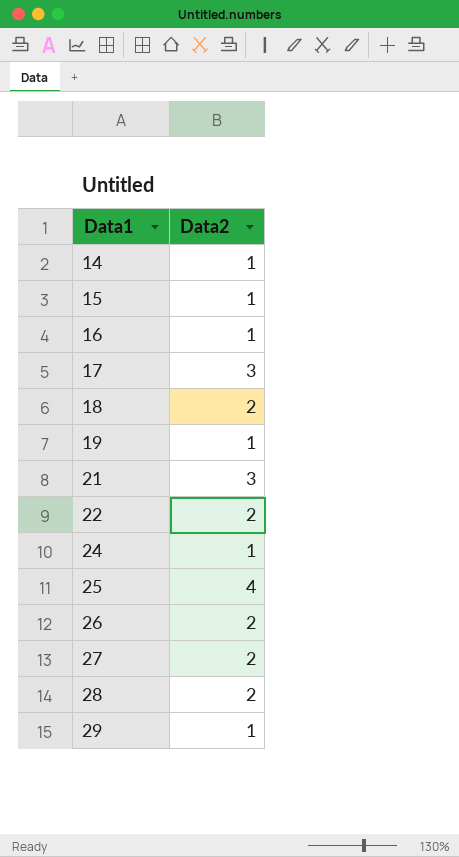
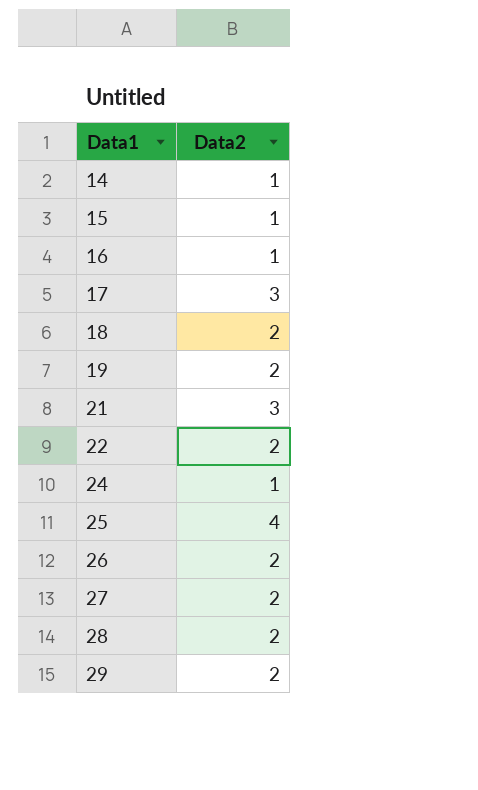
19 | Data2: 1 -> 2
29 | Data2: 1 -> 2

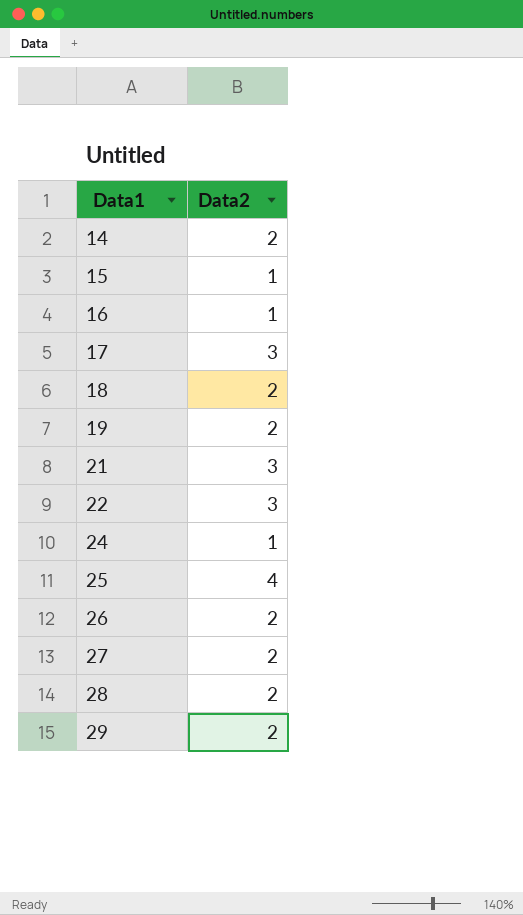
14 | Data2: 1 -> 2
22 | Data2: 2 -> 3

